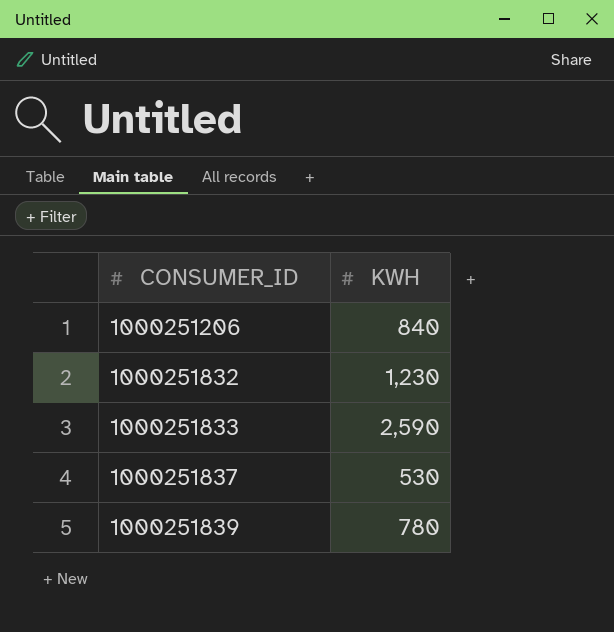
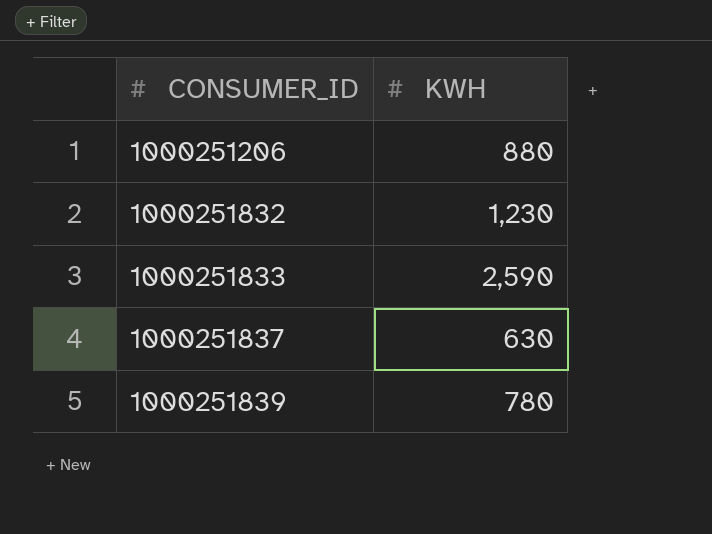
1000251206 | KWH: 840 -> 880
1000251837 | KWH: 530 -> 630

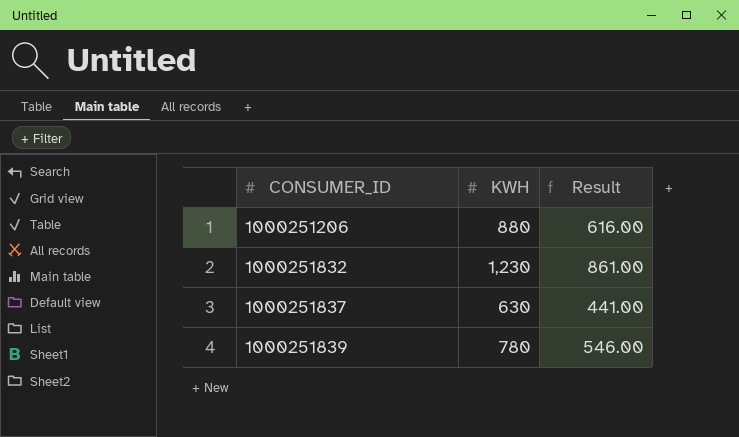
column Result | formula: none -> [KWH] * 0.7
row 1000251833: 2,590 -> none

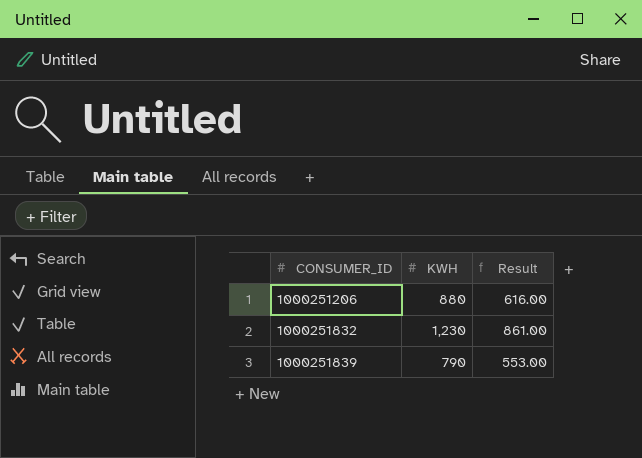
row 1000251837: 630 | 441.00 -> none
1000251839 | KWH: 780 -> 790
1000251839 | Result: 546.00 -> 553.00

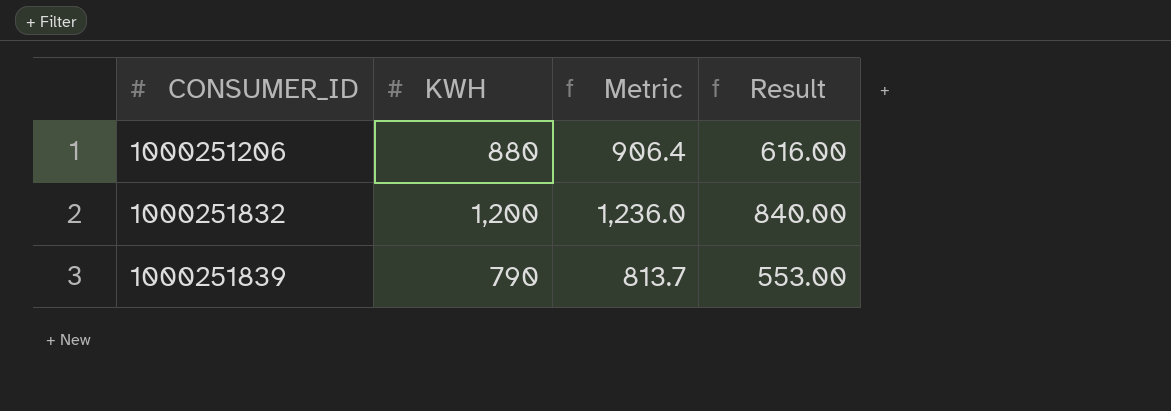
column Metric | formula: none -> [KWH] * 1.03
1000251832 | KWH: 1,230 -> 1,200
1000251832 | Result: 861.00 -> 840.00

